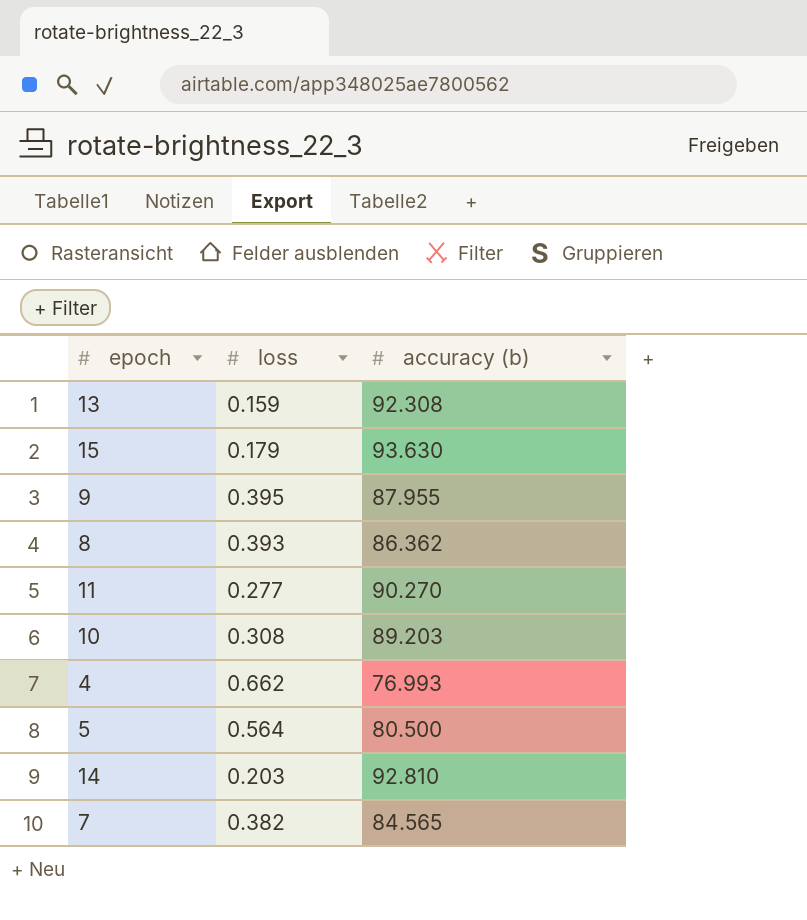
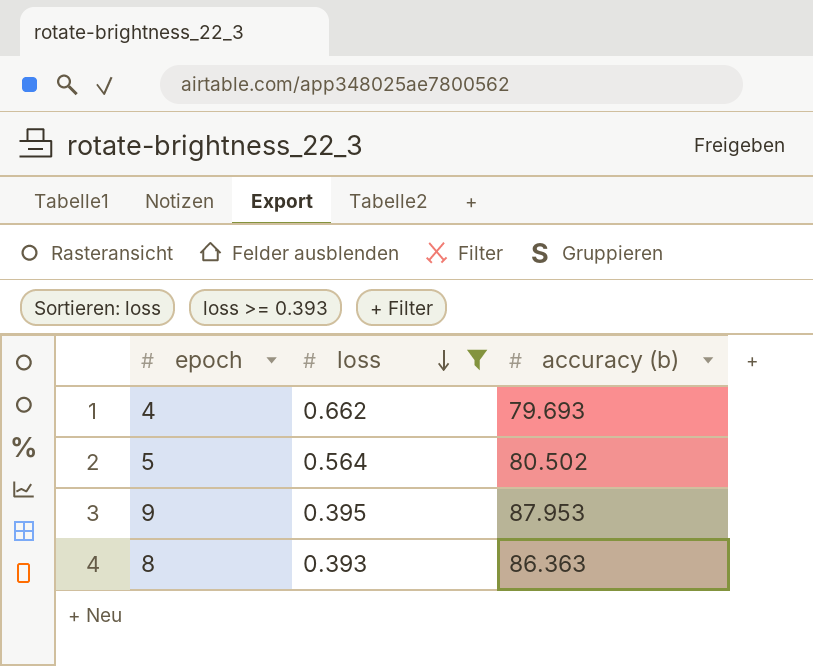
filter: none -> loss >= 0.393
row order: none -> loss descending
4 | accuracy (b): 76.993 -> 79.693
5 | accuracy (b): 80.500 -> 80.502
9 | accuracy (b): 87.955 -> 87.953
8 | accuracy (b): 86.362 -> 86.363

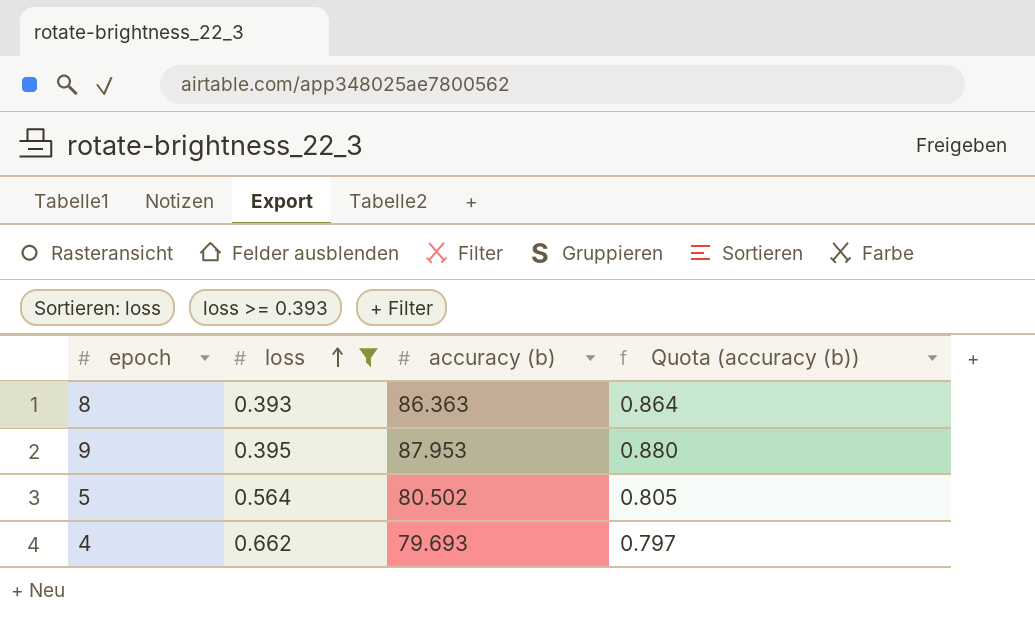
row order: loss descending -> loss ascending
column Quota (accuracy (b)) | formula: none -> [accuracy (b)] * 0.01

